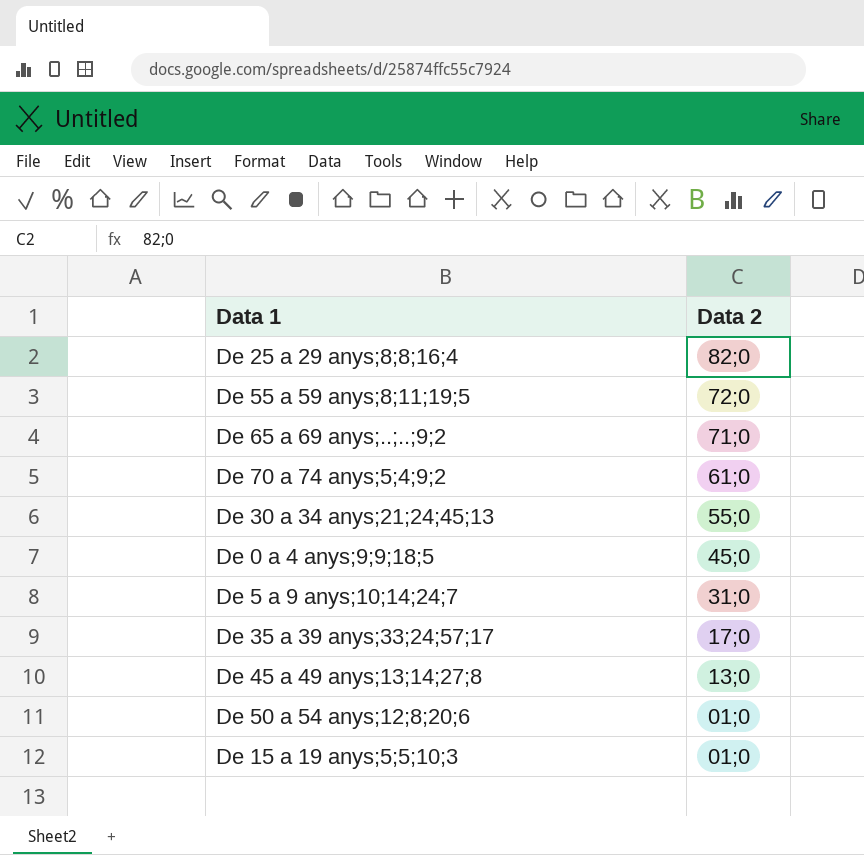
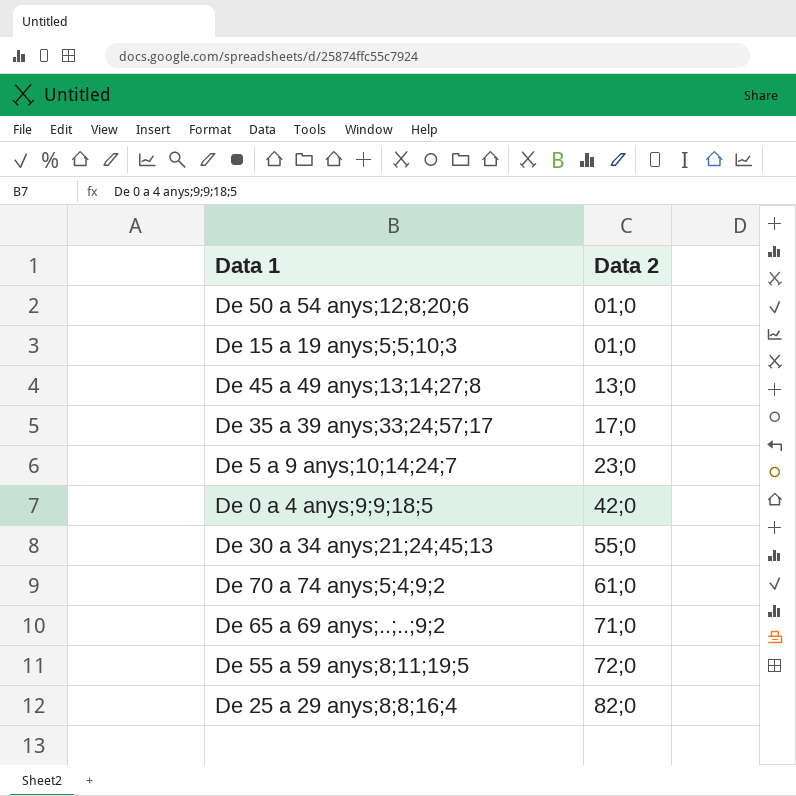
row order: Data 2 descending -> Data 2 ascending
De 5 a 9 anys;10;14;24;7 | Data 2: 31;0 -> 23;0
De 0 a 4 anys;9;9;18;5 | Data 2: 45;0 -> 42;0

